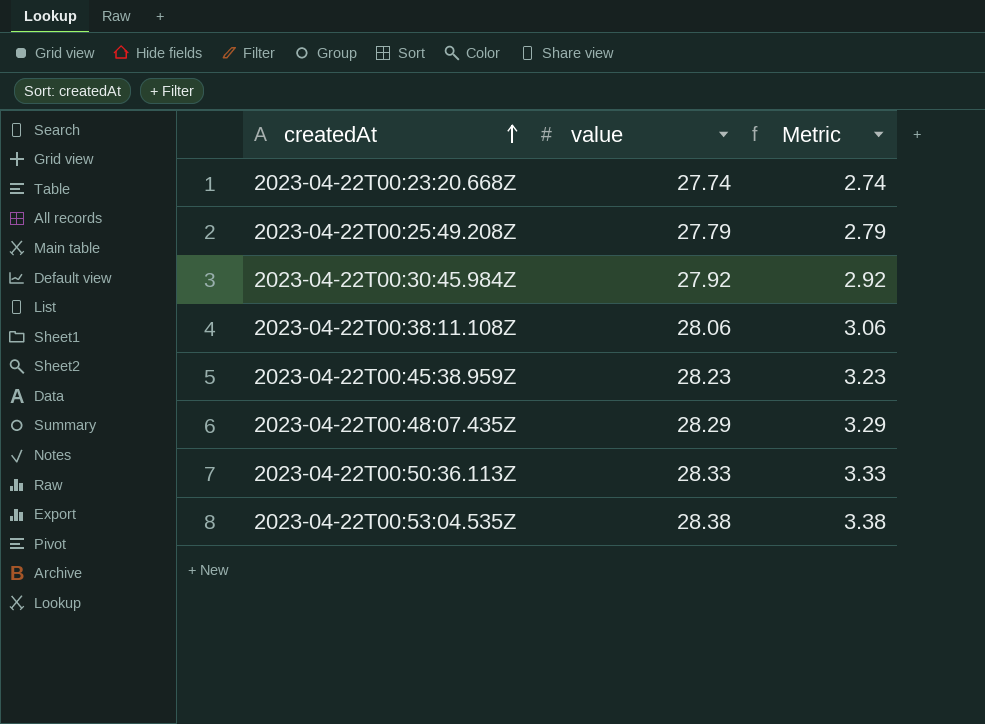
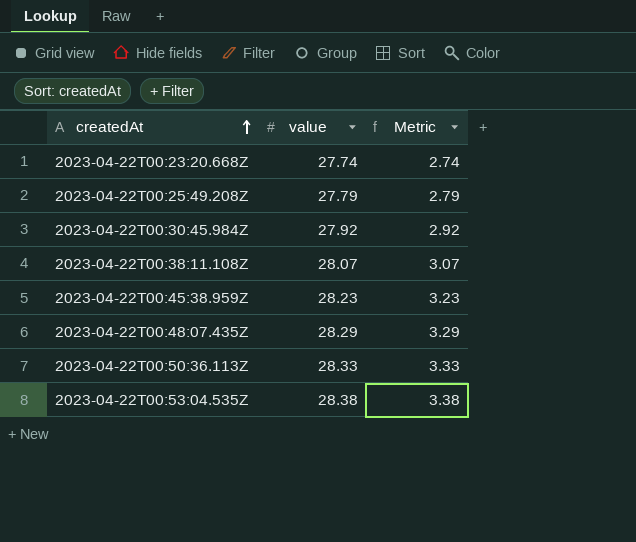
2023-04-22T00:38:11.108Z | value: 28.06 -> 28.07
2023-04-22T00:38:11.108Z | Metric: 3.06 -> 3.07

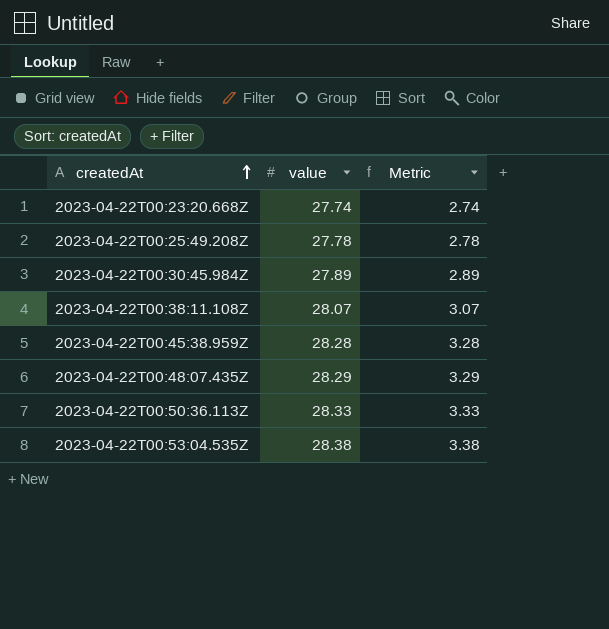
2023-04-22T00:25:49.208Z | value: 27.79 -> 27.78
2023-04-22T00:25:49.208Z | Metric: 2.79 -> 2.78
2023-04-22T00:30:45.984Z | value: 27.92 -> 27.89
2023-04-22T00:30:45.984Z | Metric: 2.92 -> 2.89
2023-04-22T00:45:38.959Z | value: 28.23 -> 28.28
2023-04-22T00:45:38.959Z | Metric: 3.23 -> 3.28

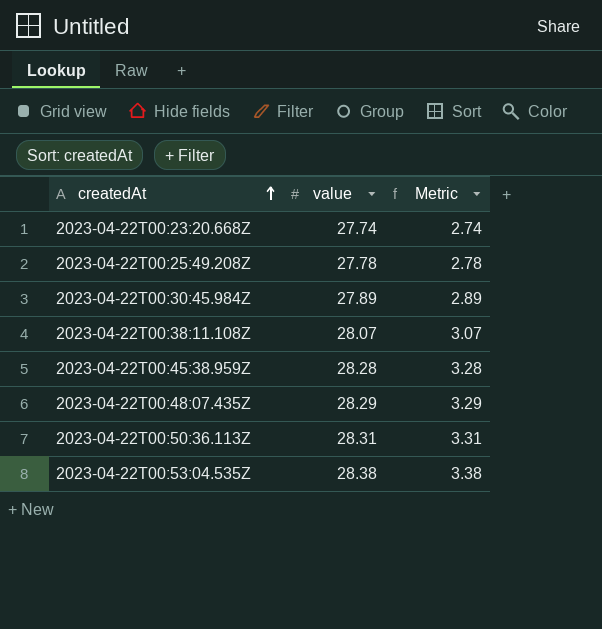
2023-04-22T00:50:36.113Z | value: 28.33 -> 28.31
2023-04-22T00:50:36.113Z | Metric: 3.33 -> 3.31

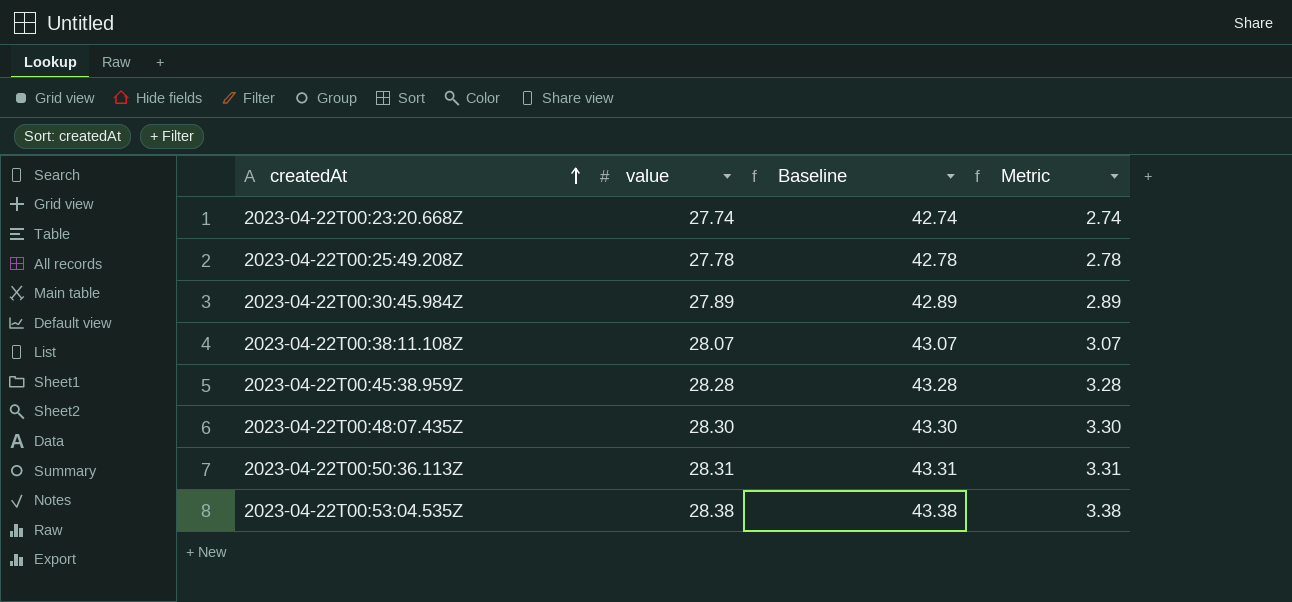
column Baseline | formula: none -> [value] + 15
2023-04-22T00:48:07.435Z | value: 28.29 -> 28.30
2023-04-22T00:48:07.435Z | Metric: 3.29 -> 3.30

